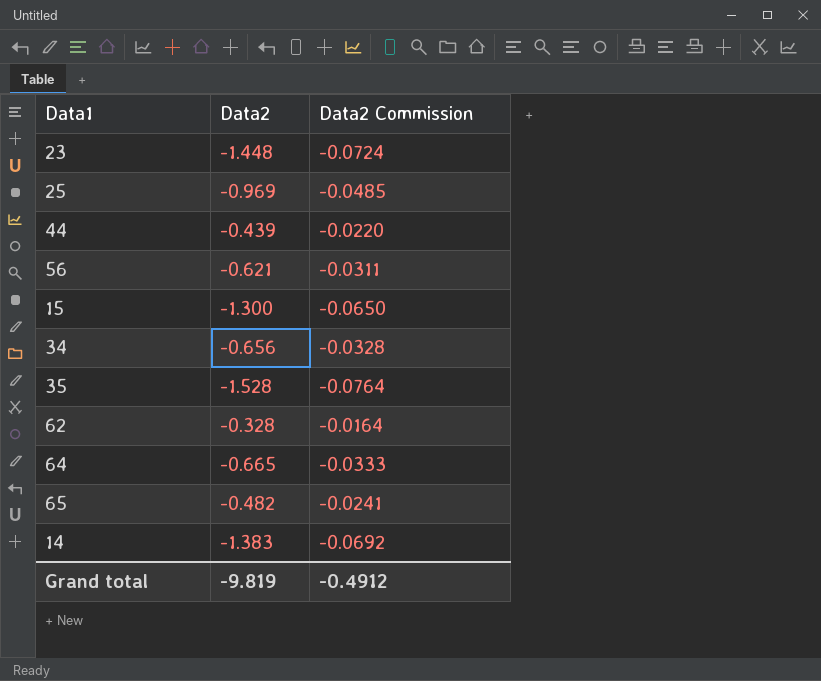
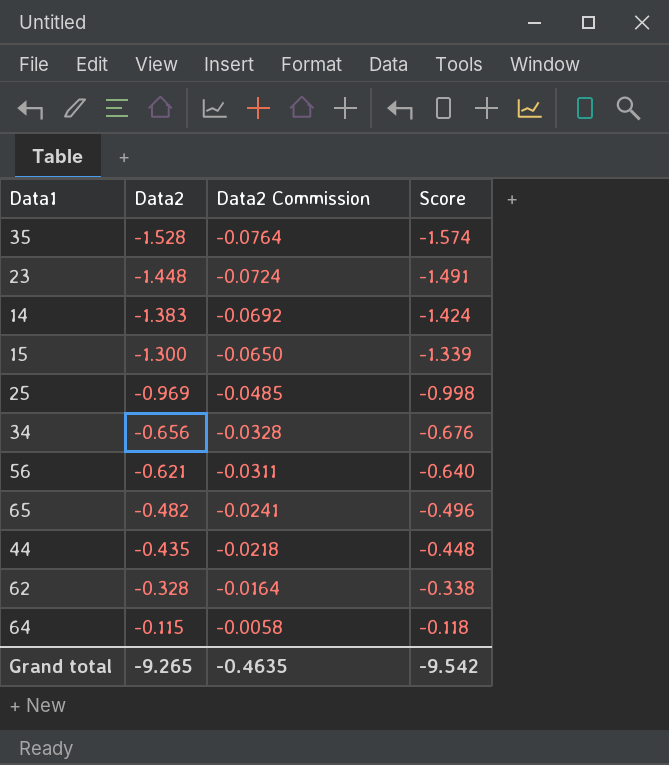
row order: none -> Data2 ascending
column Score | formula: none -> [Data2] * 1.03
44 | Data2: -0.439 -> -0.435
44 | Data2 Commission: -0.0220 -> -0.0218
64 | Data2: -0.665 -> -0.115
64 | Data2 Commission: -0.0333 -> -0.0058
Grand total | Data2: -9.819 -> -9.265
Grand total | Data2 Commission: -0.4912 -> -0.4635

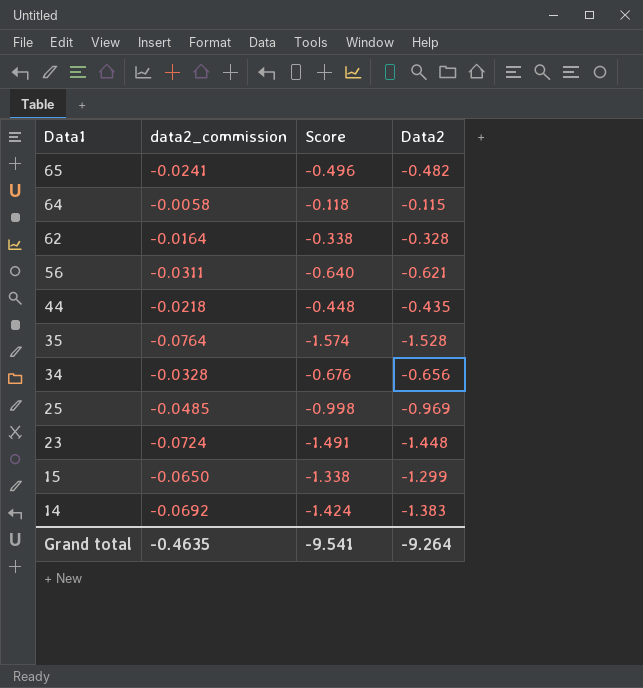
row order: Data2 ascending -> Data1 descending
column name: Data2 Commission -> data2_commission
column Data2 | position: 2 -> 4
15 | Score: -1.339 -> -1.338
15 | Data2: -1.300 -> -1.299
Grand total | Score: -9.542 -> -9.541
Grand total | Data2: -9.265 -> -9.264

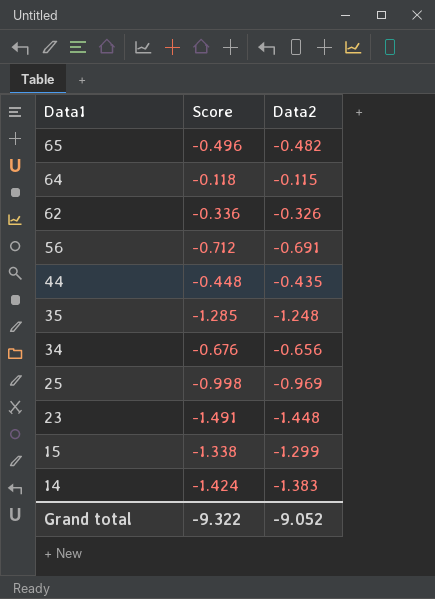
column data2_commission | formula: [Data2] * 0.05 -> none
62 | Score: -0.338 -> -0.336
62 | Data2: -0.328 -> -0.326
56 | Score: -0.640 -> -0.712
56 | Data2: -0.621 -> -0.691
35 | Score: -1.574 -> -1.285
35 | Data2: -1.528 -> -1.248
Grand total | Score: -9.541 -> -9.322
Grand total | Data2: -9.264 -> -9.052

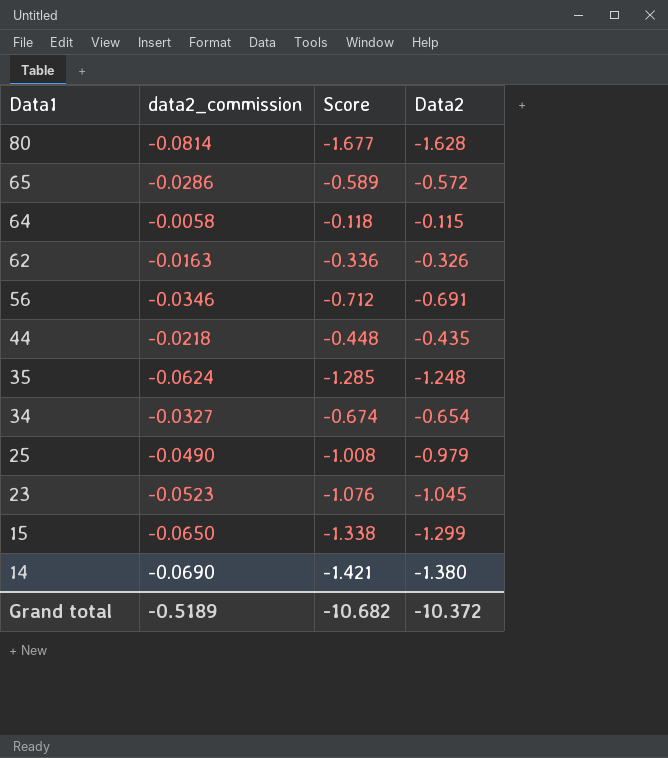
column data2_commission | formula: none -> [Data2] * 0.05
row 80: none -> -0.0814 | -1.677 | -1.628
65 | Score: -0.496 -> -0.589
65 | Data2: -0.482 -> -0.572
34 | Score: -0.676 -> -0.674
34 | Data2: -0.656 -> -0.654
25 | Score: -0.998 -> -1.008
25 | Data2: -0.969 -> -0.979
23 | Score: -1.491 -> -1.076
23 | Data2: -1.448 -> -1.045
14 | Score: -1.424 -> -1.421
14 | Data2: -1.383 -> -1.380
Grand total | Score: -9.322 -> -10.682
Grand total | Data2: -9.052 -> -10.372

